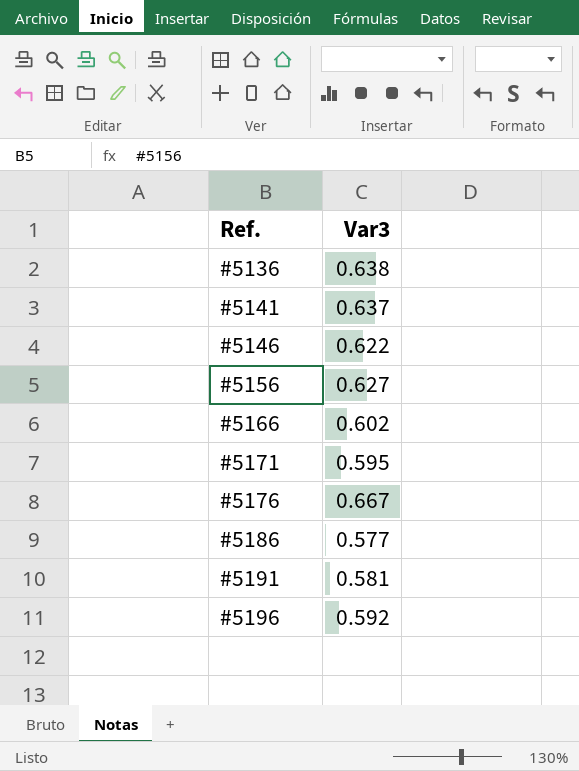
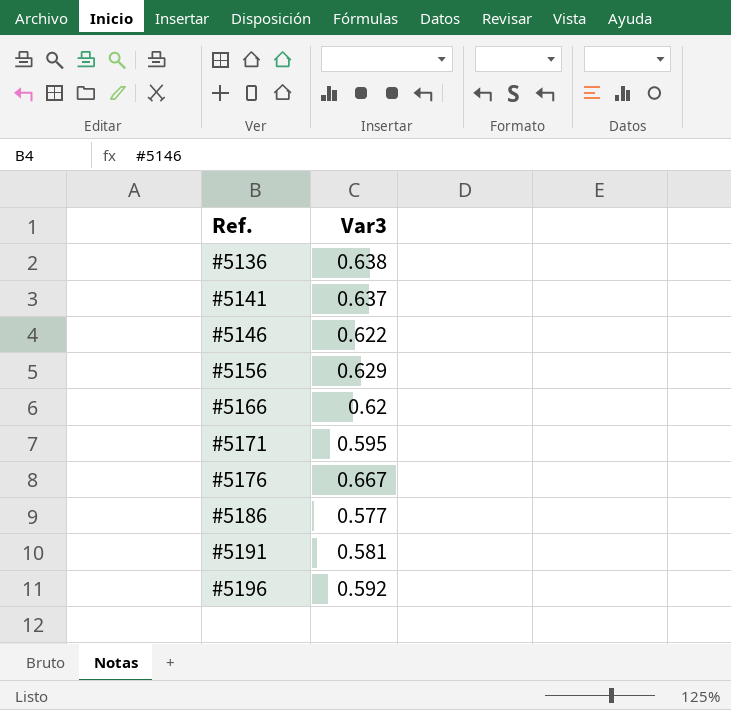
#5156 | Var3: 0.627 -> 0.629
#5166 | Var3: 0.602 -> 0.62

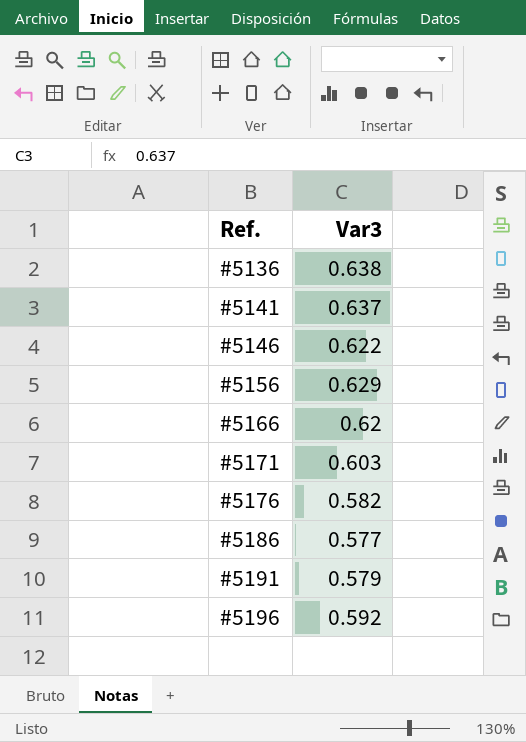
#5171 | Var3: 0.595 -> 0.603
#5176 | Var3: 0.667 -> 0.582
#5191 | Var3: 0.581 -> 0.579

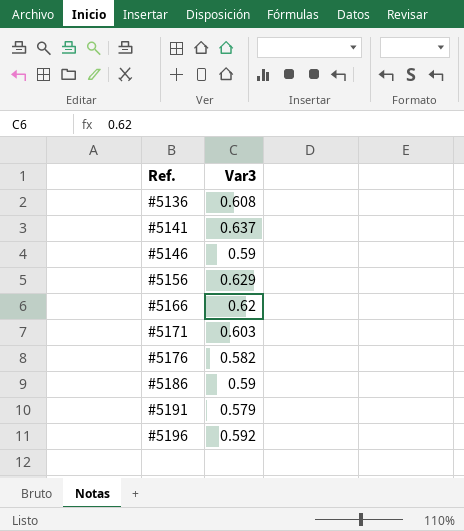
#5136 | Var3: 0.638 -> 0.608
#5146 | Var3: 0.622 -> 0.59
#5186 | Var3: 0.577 -> 0.59

